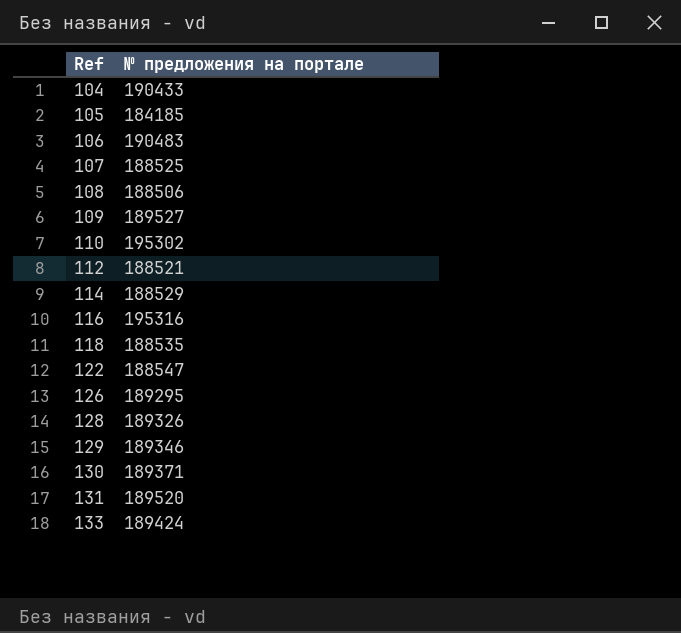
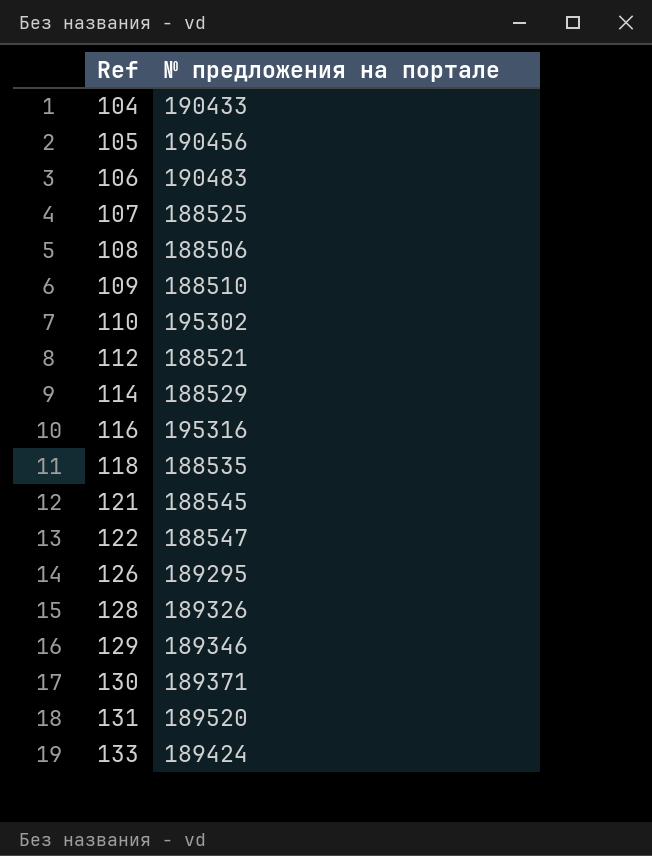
105 | № предложения на портале: 184185 -> 190456
109 | № предложения на портале: 189527 -> 188510
row 121: none -> 188545

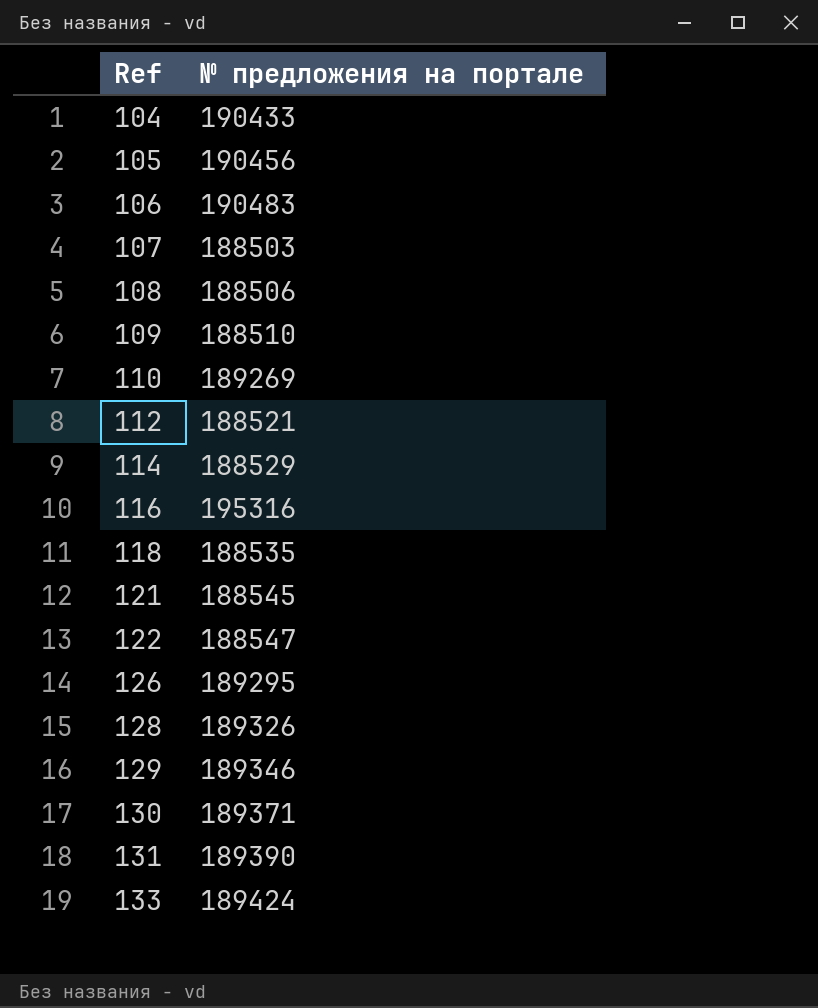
107 | № предложения на портале: 188525 -> 188503
110 | № предложения на портале: 195302 -> 189269
131 | № предложения на портале: 189520 -> 189390

